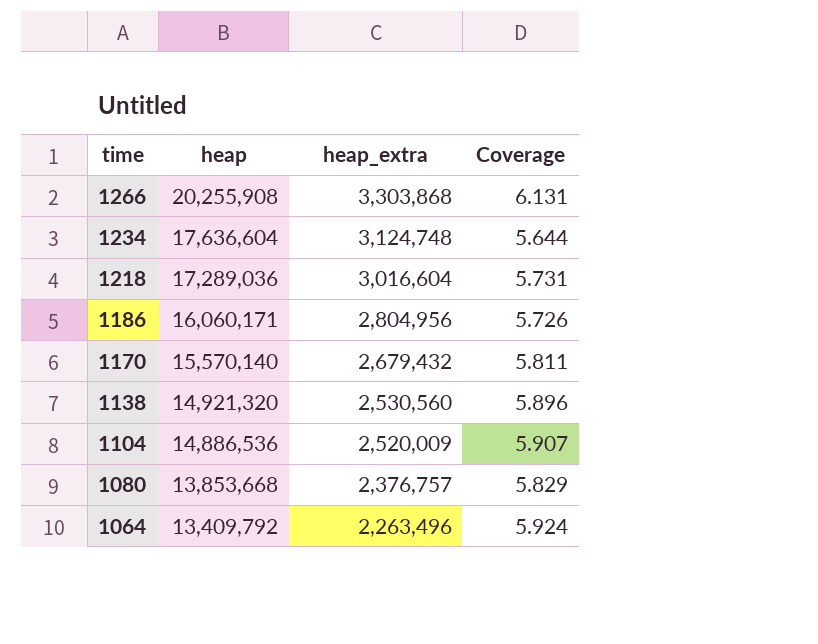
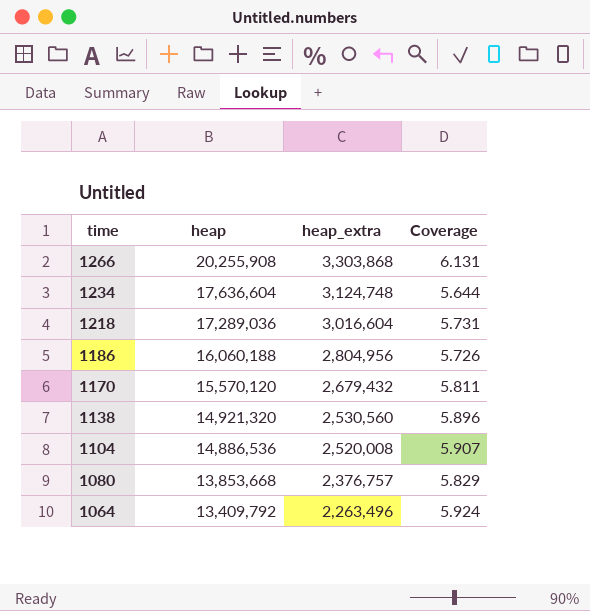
1186 | heap: 16,060,171 -> 16,060,188
1170 | heap: 15,570,140 -> 15,570,120
1104 | heap_extra: 2,520,009 -> 2,520,008

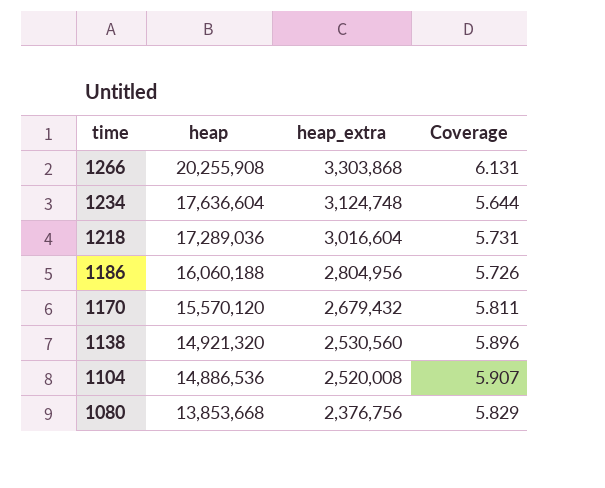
row 1064: 13,409,792 | 2,263,496 | 5.924 -> none
1080 | heap_extra: 2,376,757 -> 2,376,756

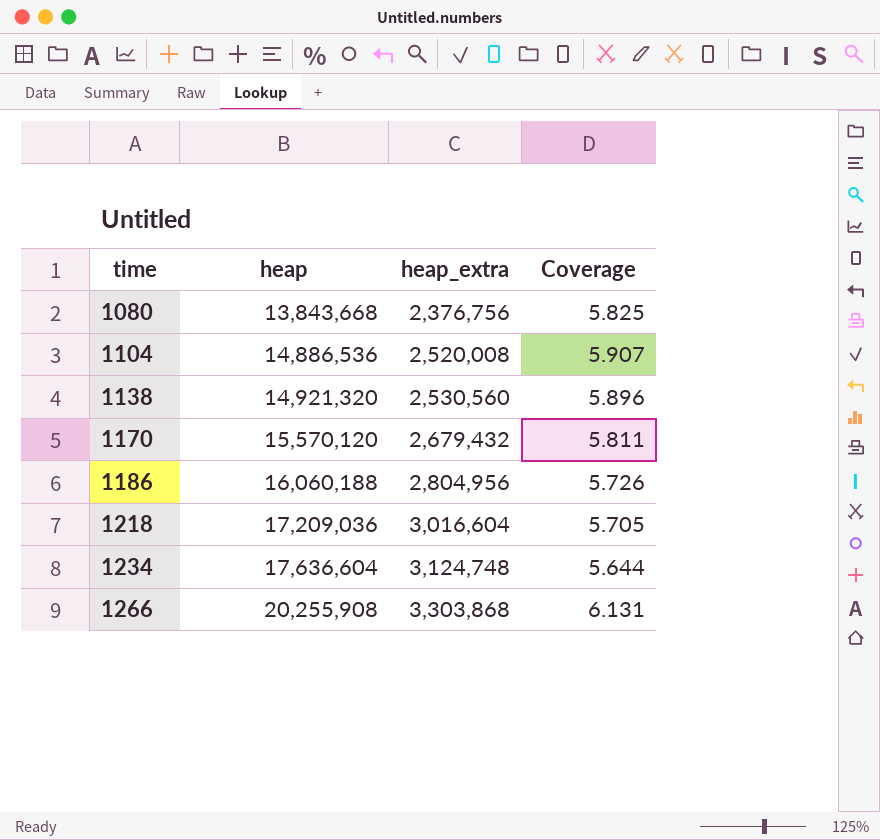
row order: time descending -> time ascending
1080 | heap: 13,853,668 -> 13,843,668
1080 | Coverage: 5.829 -> 5.825
1218 | heap: 17,289,036 -> 17,209,036
1218 | Coverage: 5.731 -> 5.705

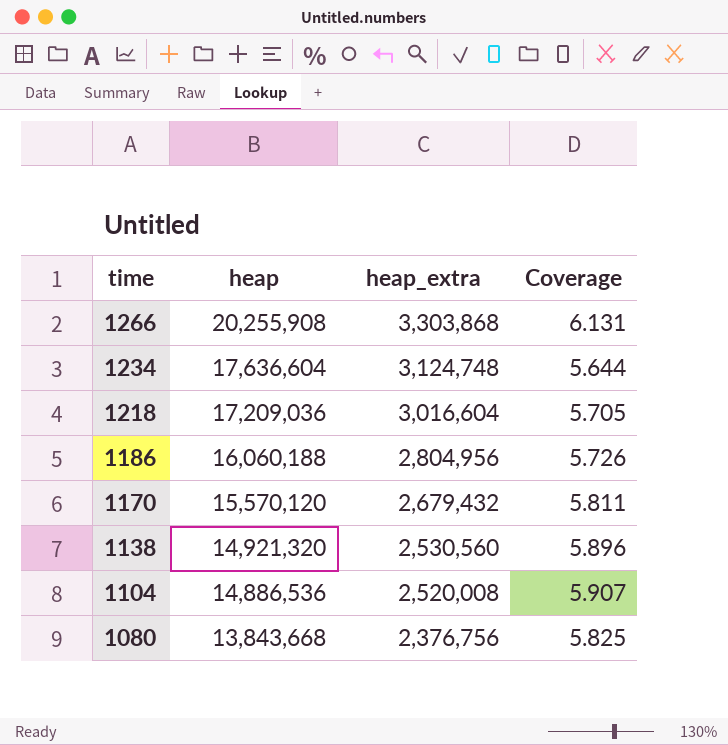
row order: time ascending -> time descending

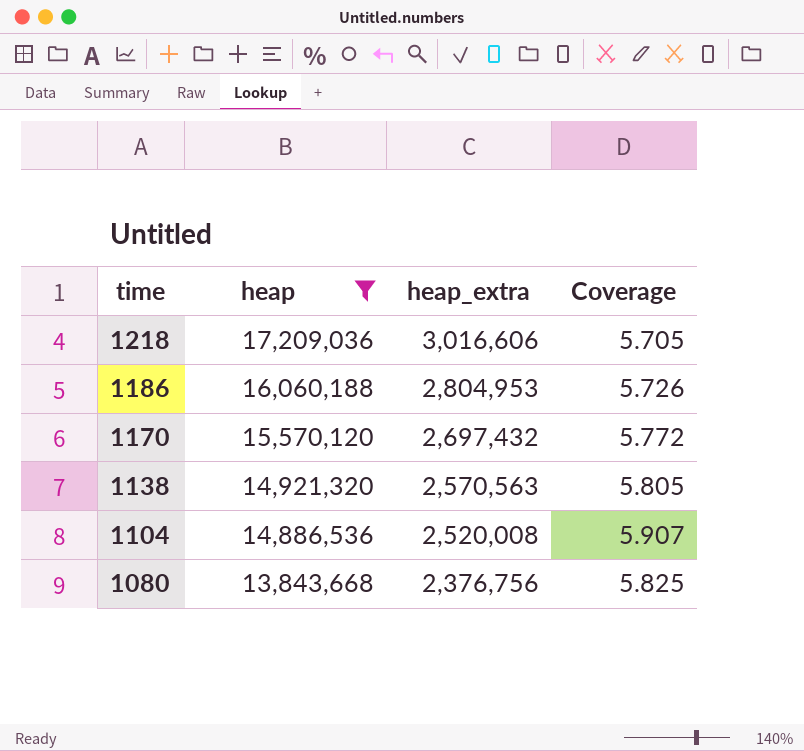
filter: none -> heap <= 17,209,036
1218 | heap_extra: 3,016,604 -> 3,016,606
1186 | heap_extra: 2,804,956 -> 2,804,953
1170 | heap_extra: 2,679,432 -> 2,697,432
1170 | Coverage: 5.811 -> 5.772
1138 | heap_extra: 2,530,560 -> 2,570,563
1138 | Coverage: 5.896 -> 5.805

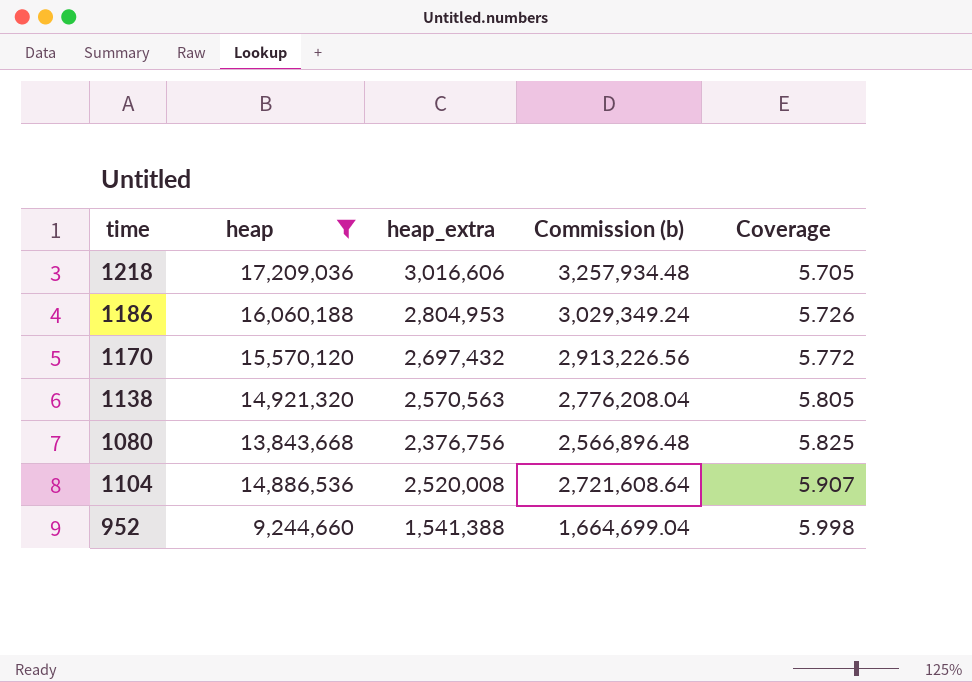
row order: time descending -> Coverage ascending
column Commission (b) | formula: none -> [heap_extra] * 1.08
row 952: none -> 9,244,660 | 1,541,388 | 1,664,699.04 | 5.998

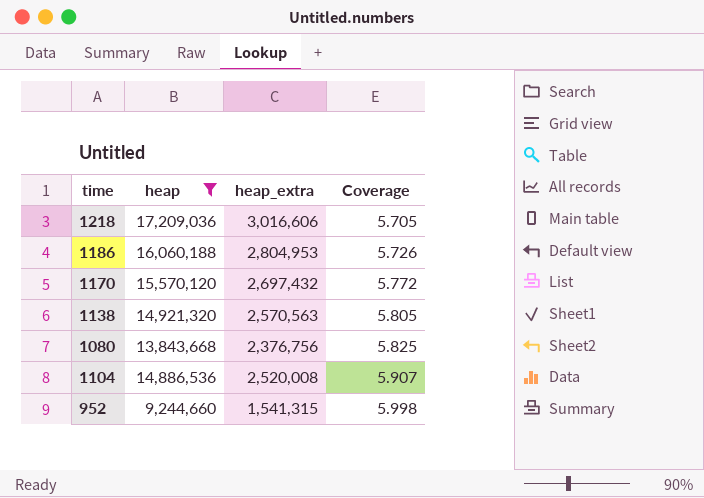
column Commission (b) | formula: [heap_extra] * 1.08 -> none
952 | heap_extra: 1,541,388 -> 1,541,315

